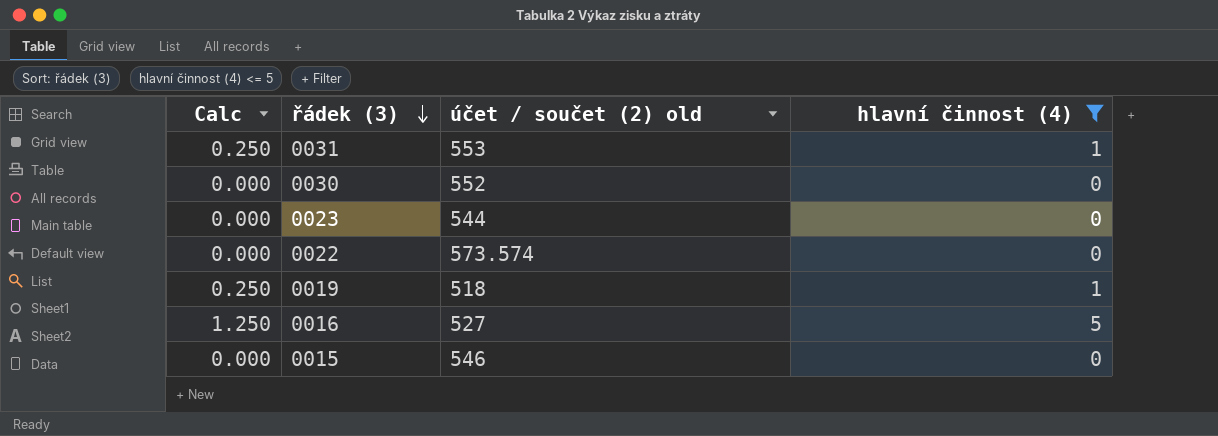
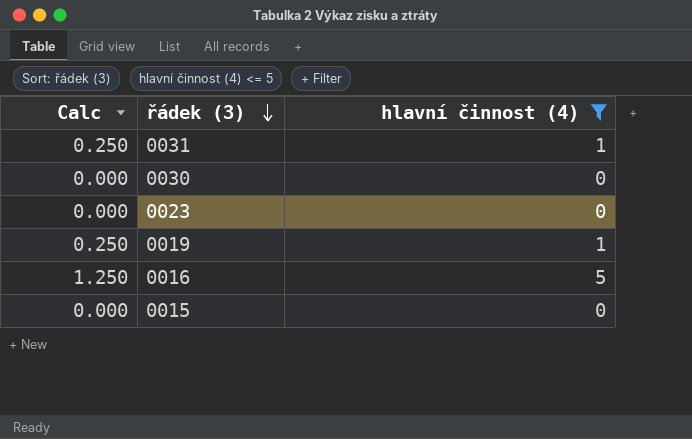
column účet / součet (2) old | position: 3 -> none
row 0022: 0.000 | 573.574 | 0 -> none

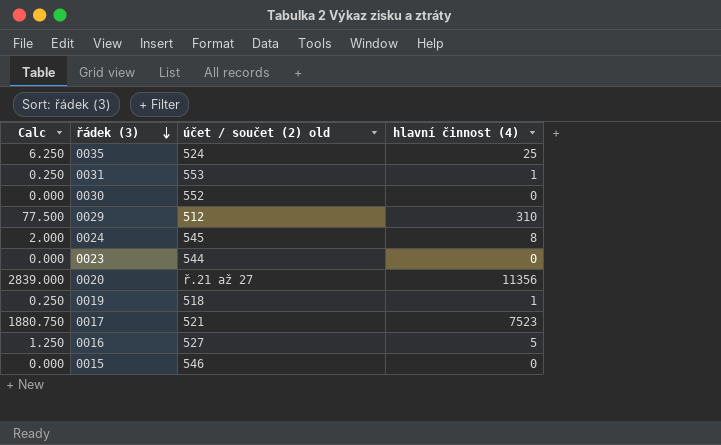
filter: hlavní činnost (4) <= 5 -> none
column účet / součet (2) old | position: none -> 3

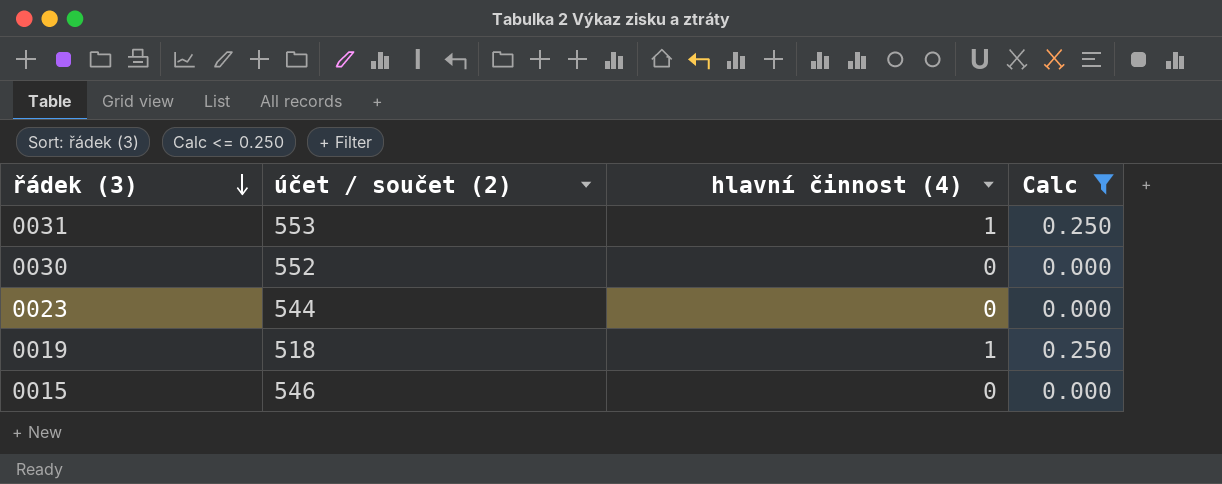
filter: none -> Calc <= 0.250
column name: účet / součet (2) old -> účet / součet (2)
column Calc | position: 1 -> 4

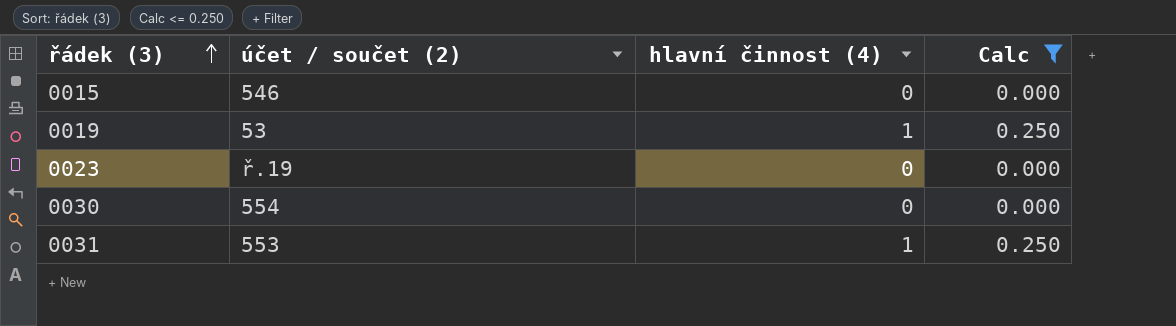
row order: řádek (3) descending -> řádek (3) ascending
0019 | účet / součet (2): 518 -> 53
0023 | účet / součet (2): 544 -> ř.19
0030 | účet / součet (2): 552 -> 554

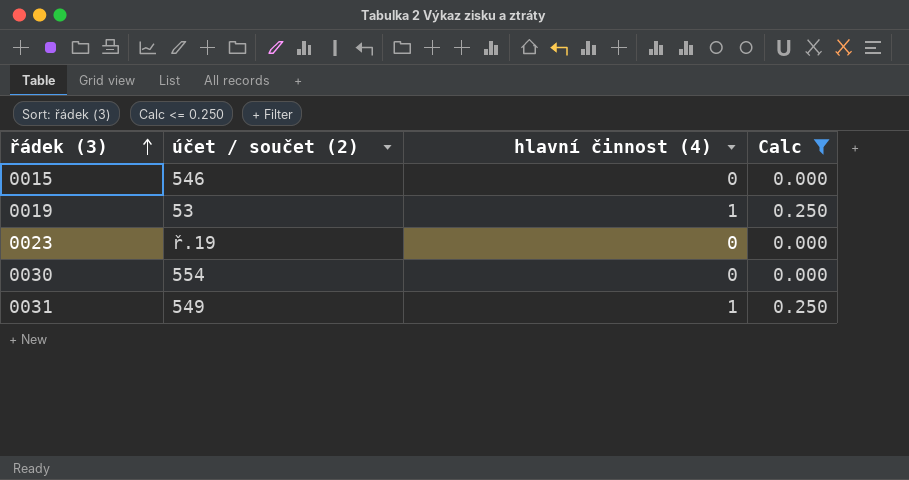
0031 | účet / součet (2): 553 -> 549

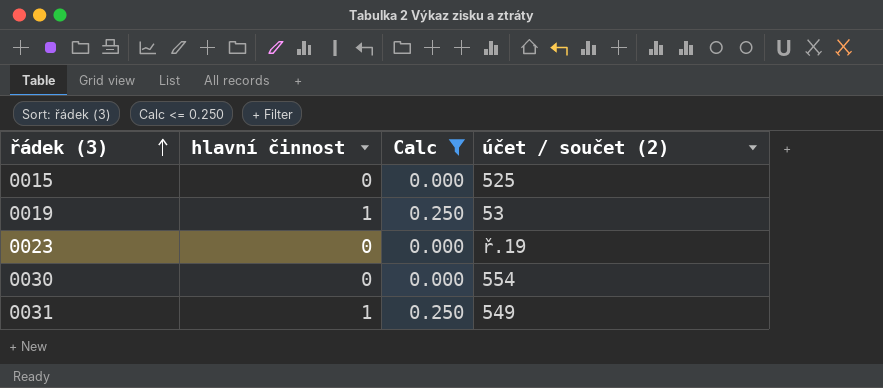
column name: hlavní činnost (4) -> hlavní činnost
column účet / součet (2) | position: 2 -> 4
0015 | účet / součet (2): 546 -> 525

